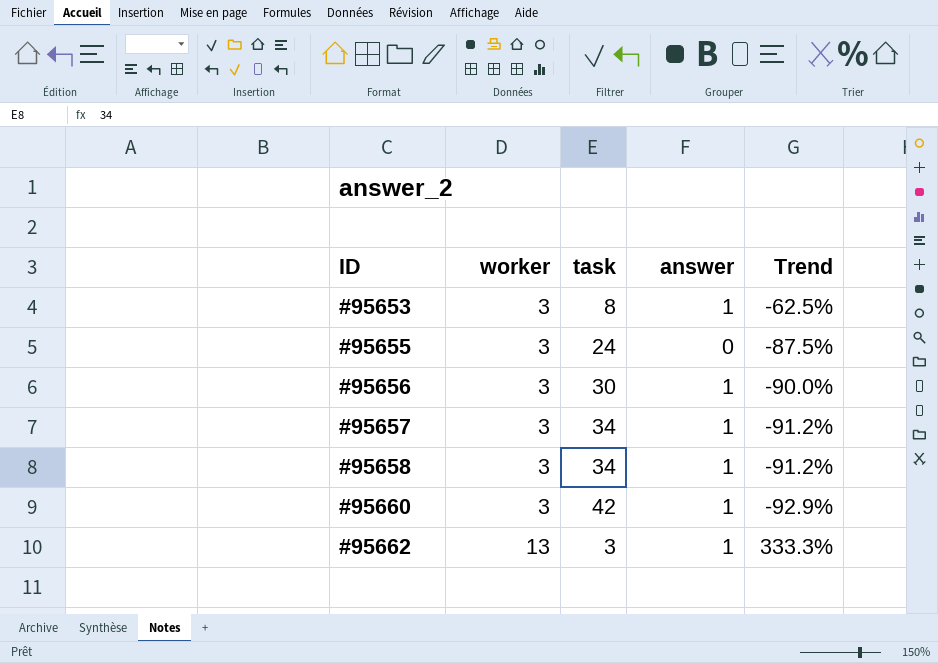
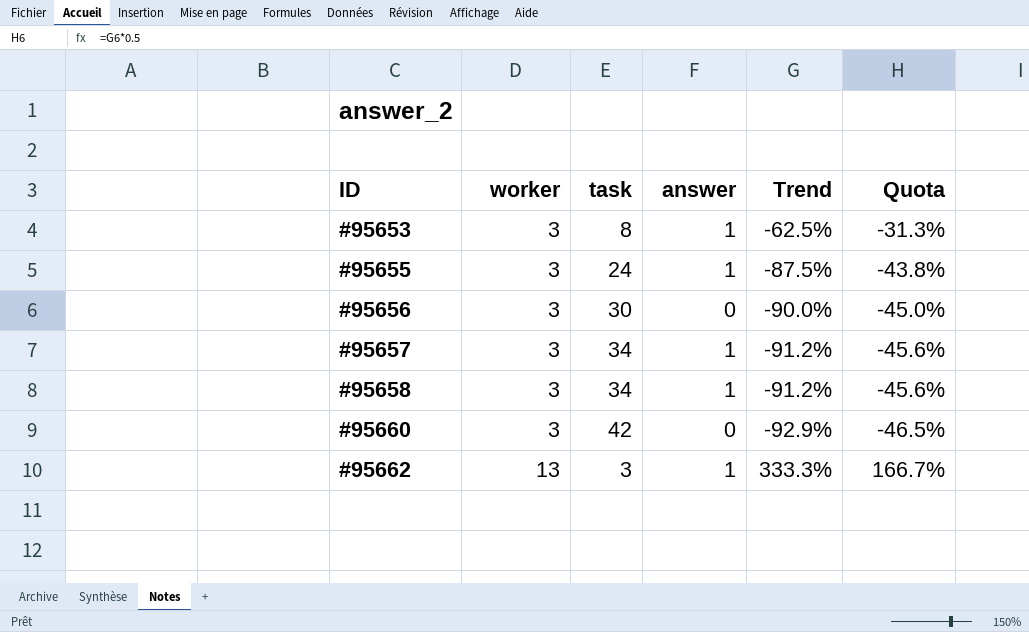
column Quota | formula: none -> [Trend] * 0.5
#95655 | answer: 0 -> 1
#95656 | answer: 1 -> 0
#95660 | answer: 1 -> 0

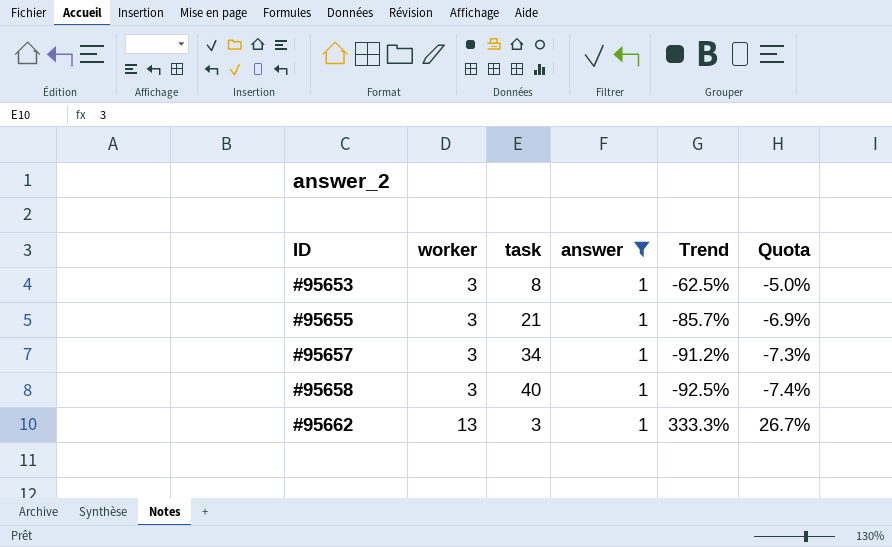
filter: none -> answer = 1
column Quota | formula: [Trend] * 0.5 -> [Trend] * 0.08
#95655 | task: 24 -> 21
#95655 | Trend: -87.5% -> -85.7%
#95658 | task: 34 -> 40
#95658 | Trend: -91.2% -> -92.5%

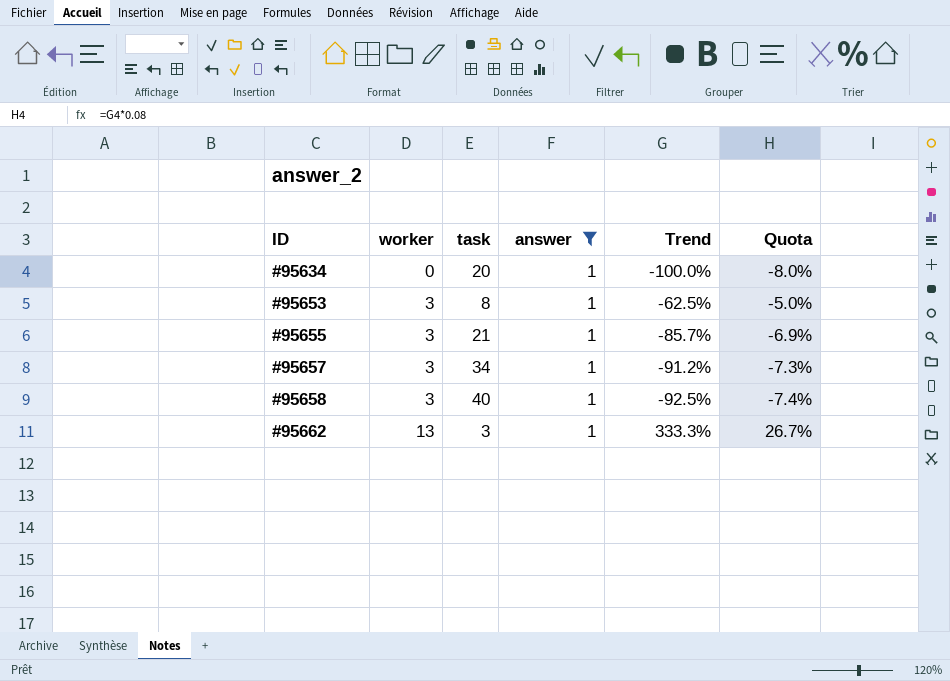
row #95634: none -> 0 | 20 | 1 | -100.0% | -8.0%

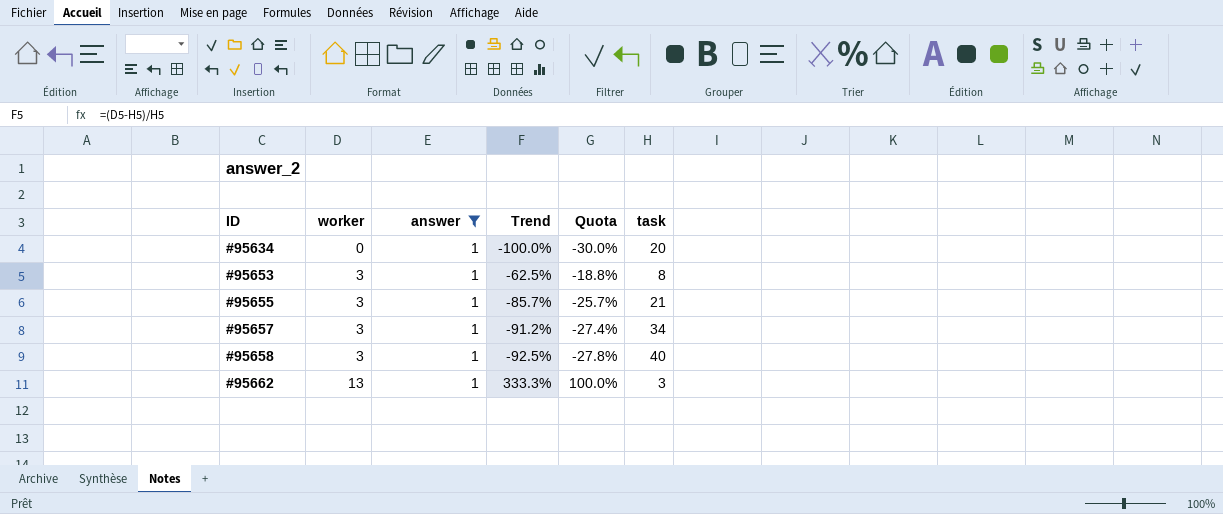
column Quota | formula: [Trend] * 0.08 -> [Trend] * 0.3
column task | position: 3 -> 6

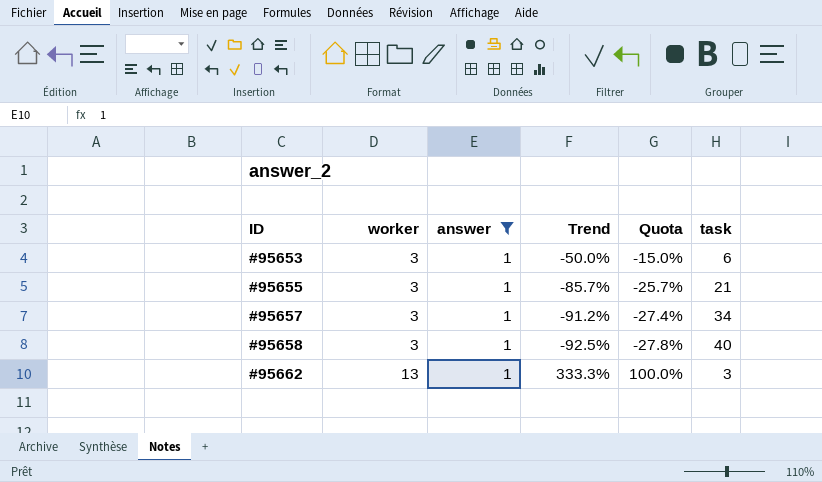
row #95634: 0 | 1 | -100.0% | -30.0% | 20 -> none
#95653 | Trend: -62.5% -> -50.0%
#95653 | Quota: -18.8% -> -15.0%
#95653 | task: 8 -> 6

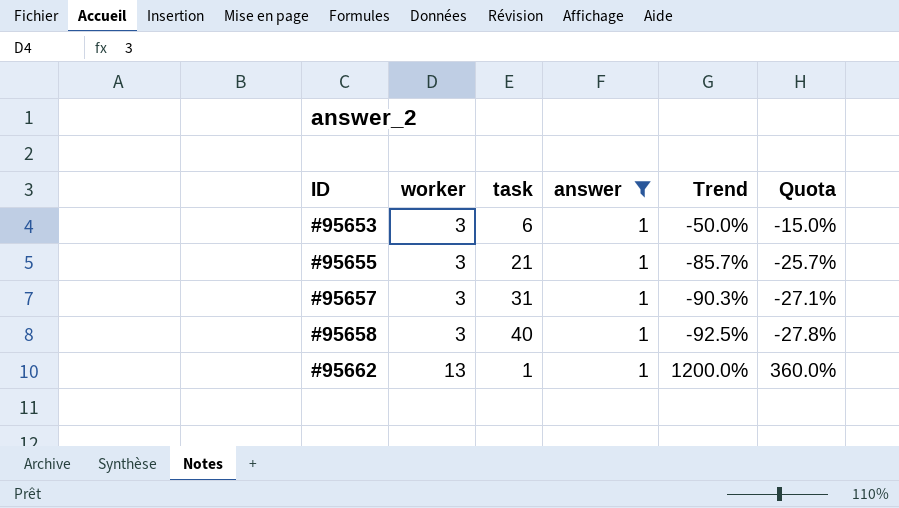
column task | position: 6 -> 3
#95657 | task: 34 -> 31
#95657 | Trend: -91.2% -> -90.3%
#95657 | Quota: -27.4% -> -27.1%
#95662 | task: 3 -> 1
#95662 | Trend: 333.3% -> 1200.0%
#95662 | Quota: 100.0% -> 360.0%

